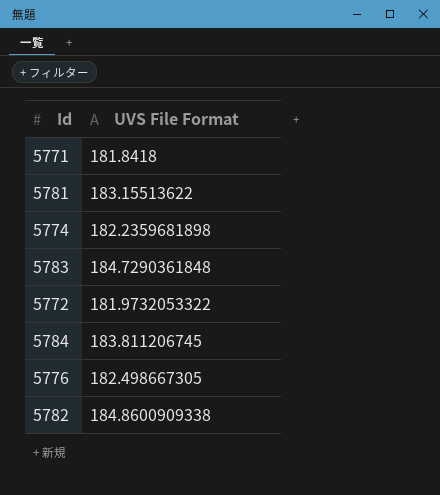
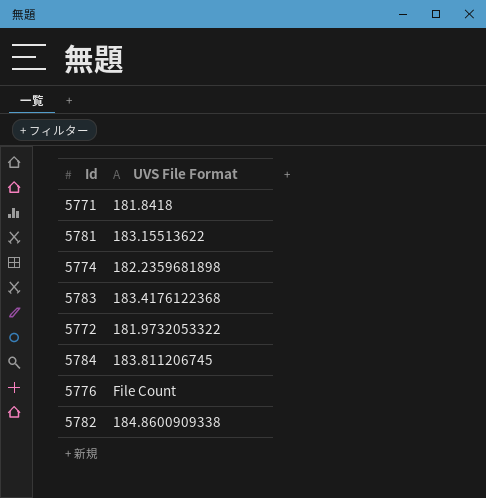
5783 | UVS File Format: 184.7290361848 -> 183.4176122368
5776 | UVS File Format: 182.498667305 -> File Count

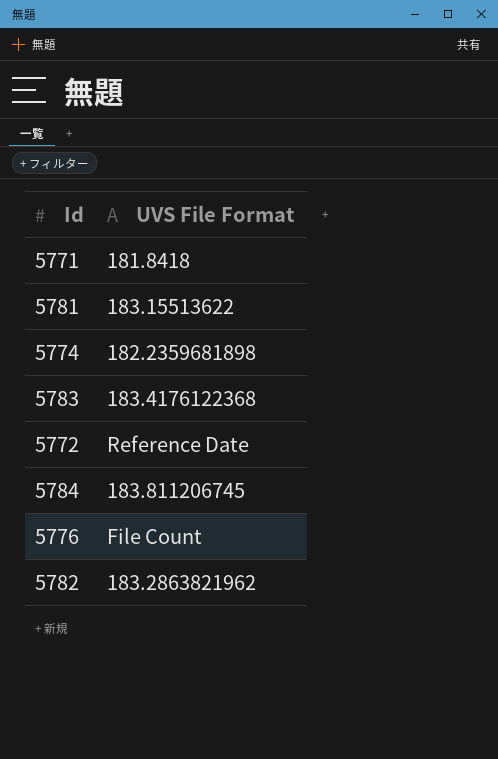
5772 | UVS File Format: 181.9732053322 -> Reference Date
5782 | UVS File Format: 184.8600909338 -> 183.2863821962

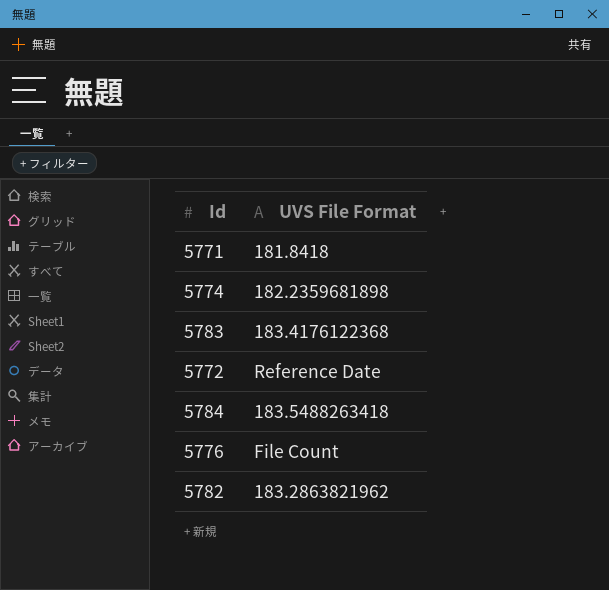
row 5781: 183.15513622 -> none
5784 | UVS File Format: 183.811206745 -> 183.5488263418

